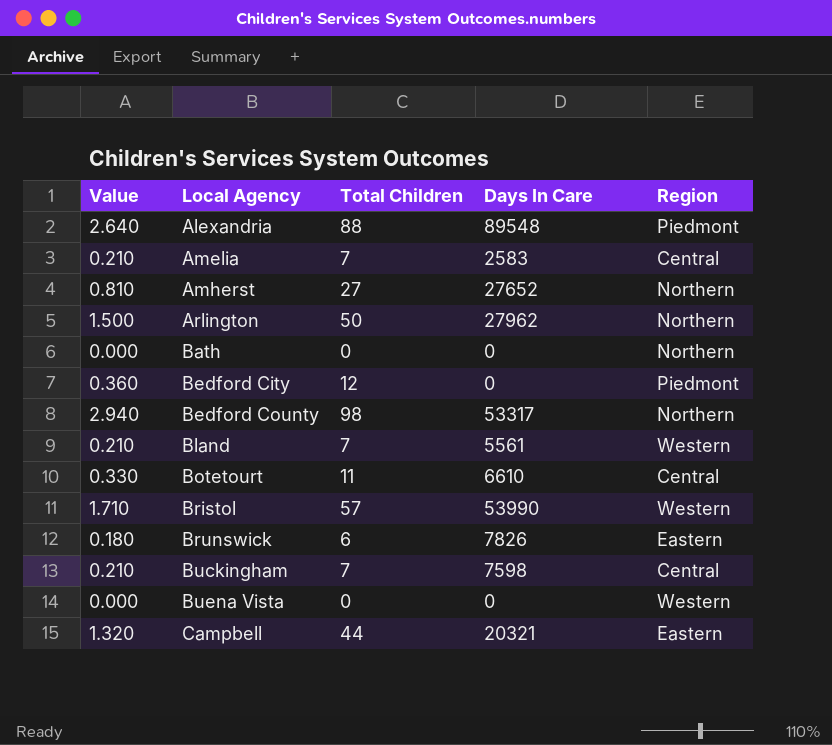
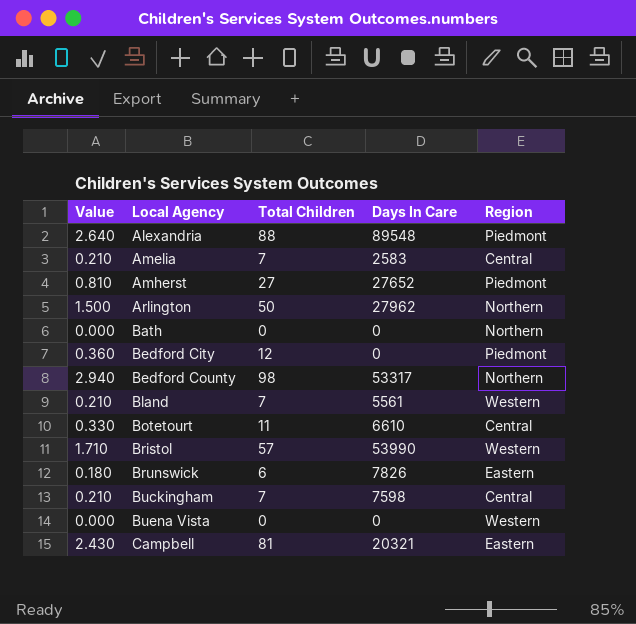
Amherst | Region: Northern -> Piedmont
Campbell | Value: 1.320 -> 2.430
Campbell | Total Children: 44 -> 81

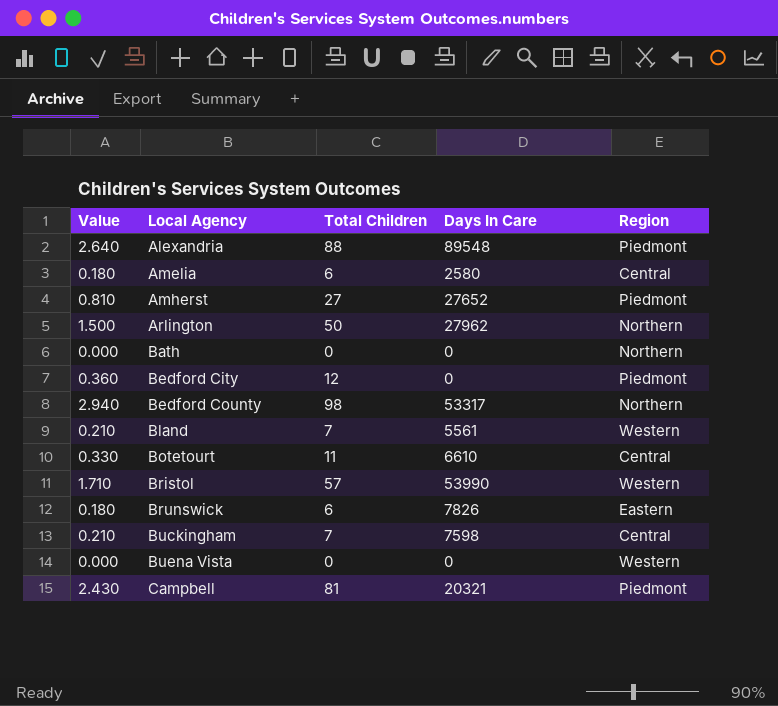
Amelia | Value: 0.210 -> 0.180
Amelia | Total Children: 7 -> 6
Amelia | Days In Care: 2583 -> 2580
Campbell | Region: Eastern -> Piedmont

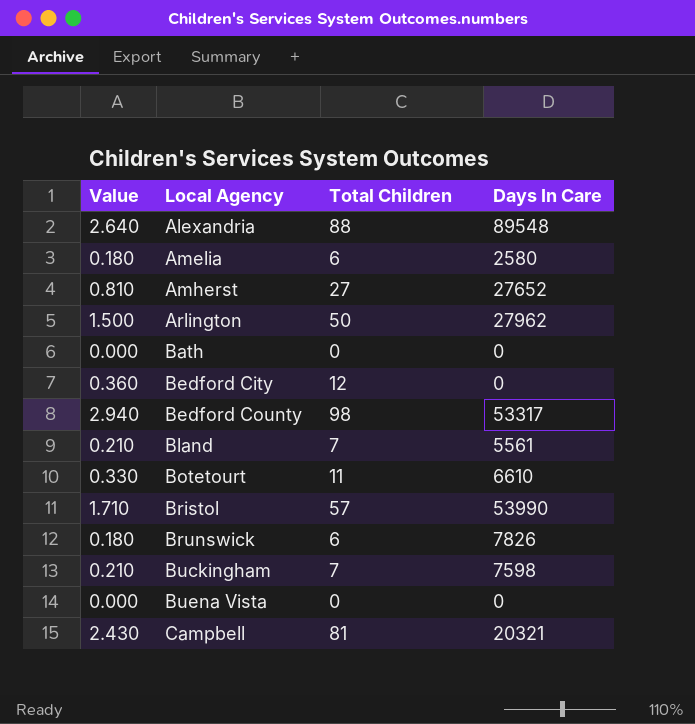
column Region | position: 5 -> none

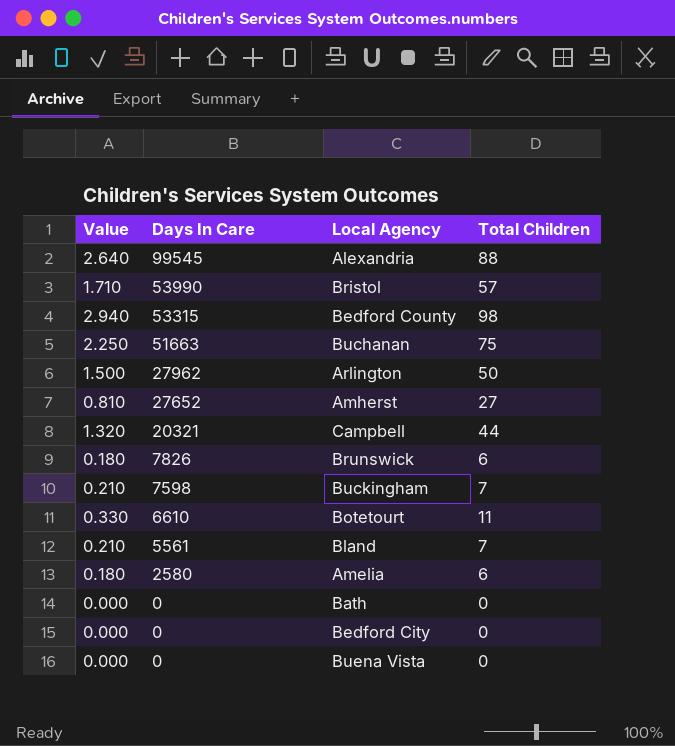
row order: Local Agency ascending -> Days In Care descending
column Days In Care | position: 4 -> 2
Alexandria | Days In Care: 89548 -> 99545
Bedford County | Days In Care: 53317 -> 53315
row Buchanan: none -> 2.250 | 51663 | 75
Campbell | Value: 2.430 -> 1.320
Campbell | Total Children: 81 -> 44
Bedford City | Value: 0.360 -> 0.000
Bedford City | Total Children: 12 -> 0

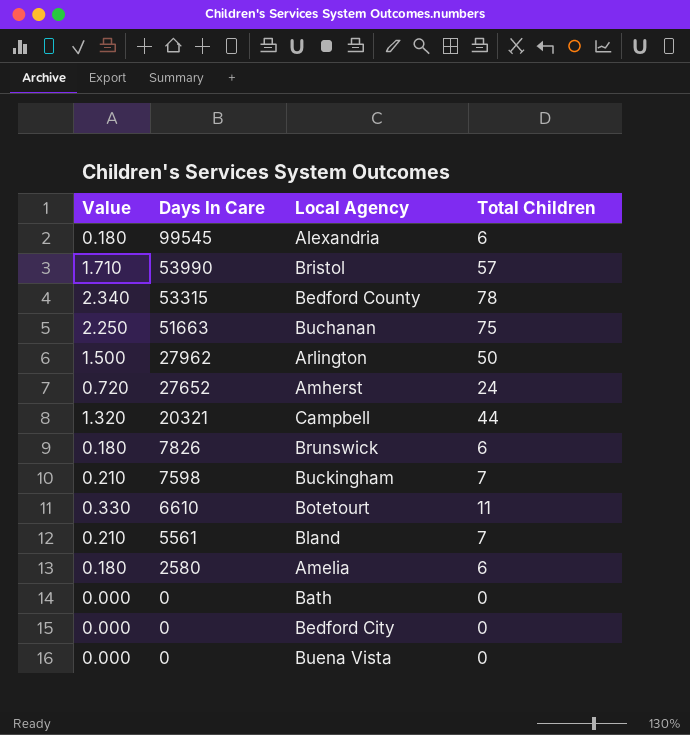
Alexandria | Value: 2.640 -> 0.180
Alexandria | Total Children: 88 -> 6
Bedford County | Value: 2.940 -> 2.340
Bedford County | Total Children: 98 -> 78
Amherst | Value: 0.810 -> 0.720
Amherst | Total Children: 27 -> 24

